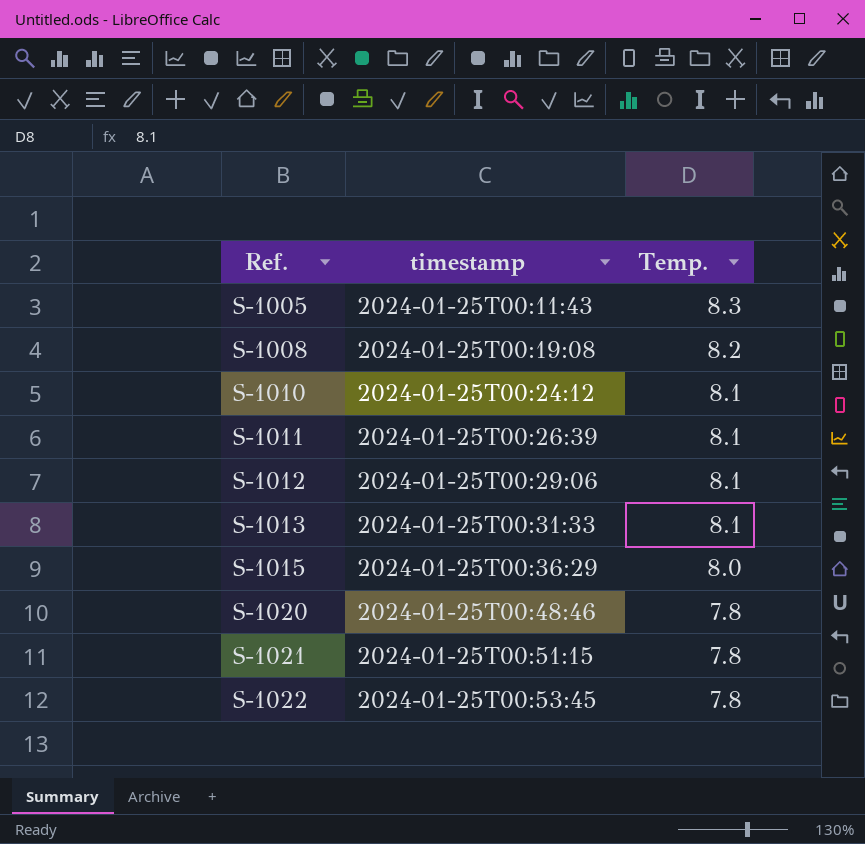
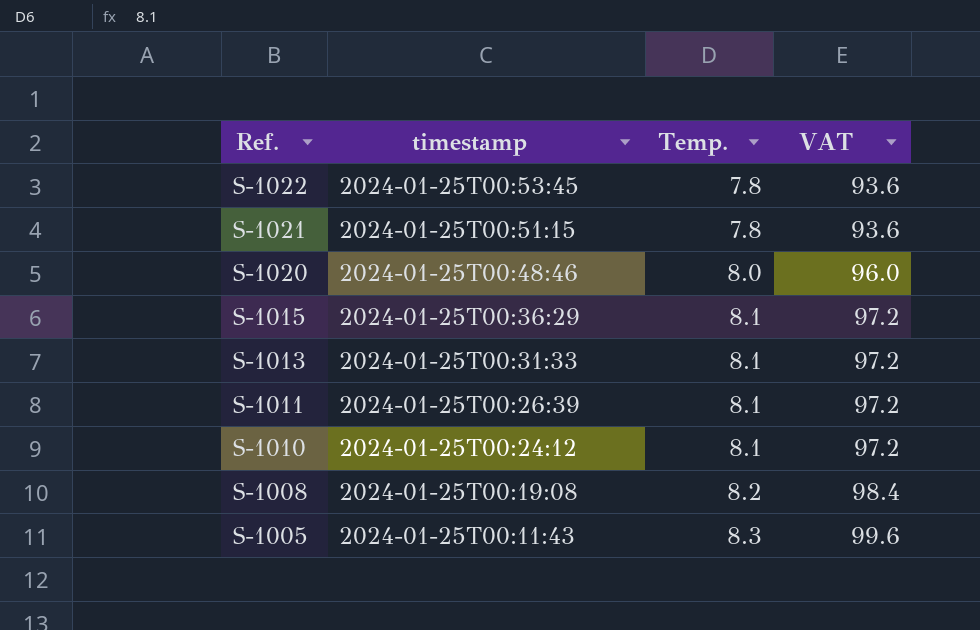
row order: Ref. ascending -> Ref. descending
column VAT | formula: none -> [Temp.] * 12
row S-1012: 2024-01-25T00:29:06 | 8.1 -> none
S-1020 | Temp.: 7.8 -> 8.0
S-1015 | Temp.: 8.0 -> 8.1

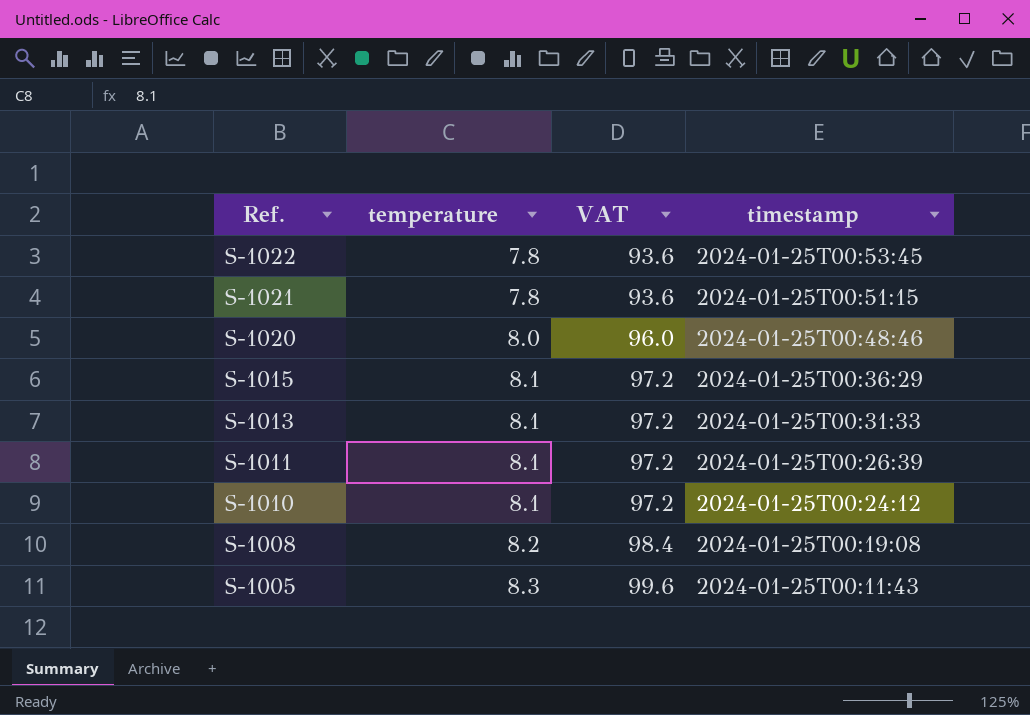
column name: Temp. -> temperature
column timestamp | position: 2 -> 4

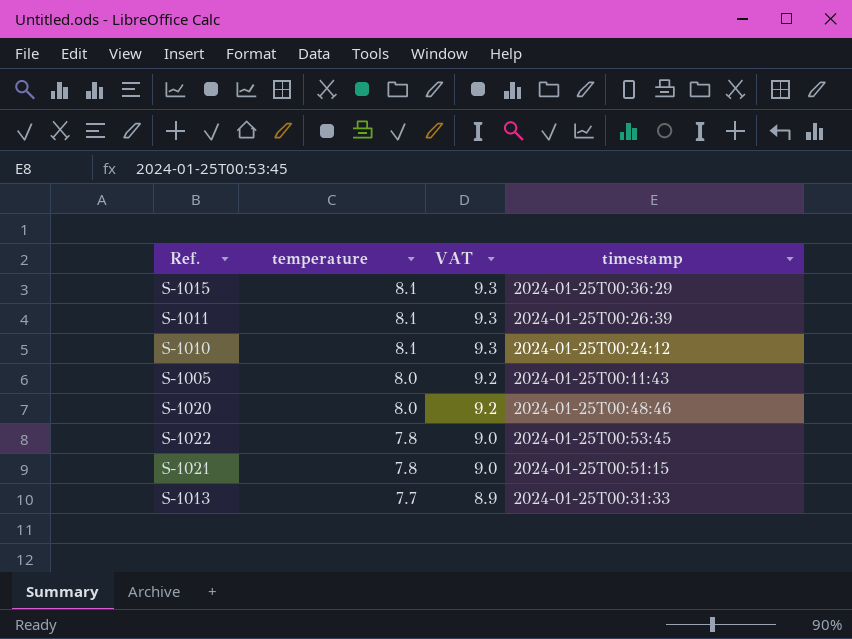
row order: Ref. descending -> temperature descending
column VAT | formula: [temperature] * 12 -> [temperature] * 1.15
row S-1008: 8.2 | 98.4 | 2024-01-25T00:19:08 -> none
S-1005 | temperature: 8.3 -> 8.0
S-1013 | temperature: 8.1 -> 7.7

